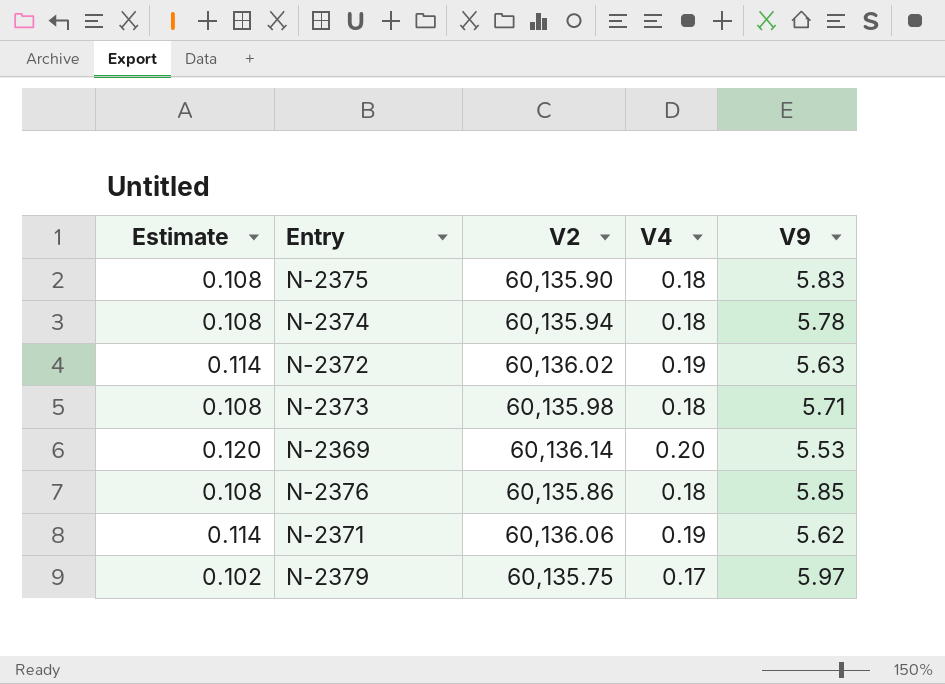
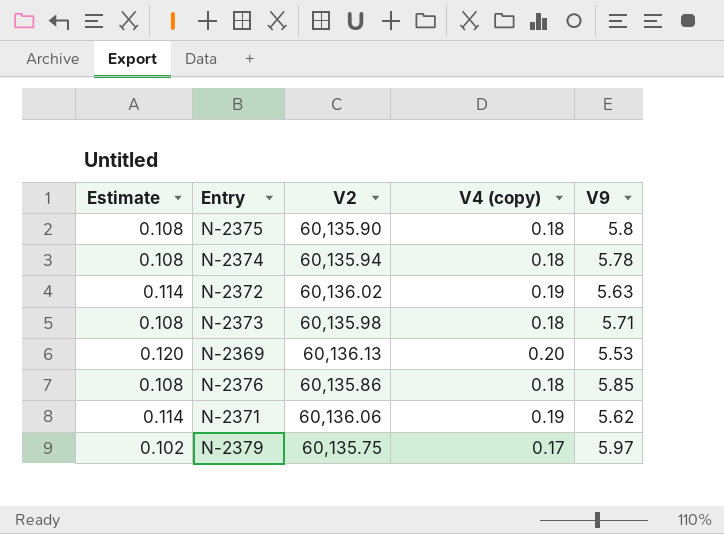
column name: V4 -> V4 (copy)
N-2375 | V9: 5.83 -> 5.8
N-2369 | V2: 60,136.14 -> 60,136.13

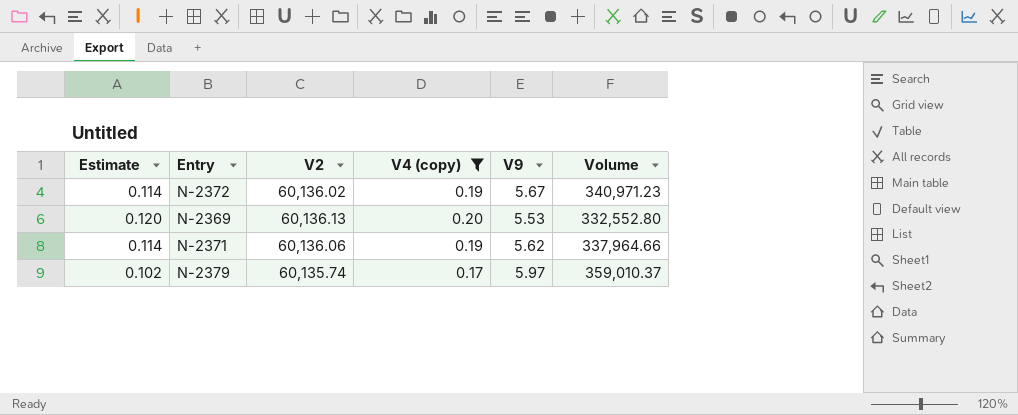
filter: none -> V4 (copy) != 0.18
column Volume | formula: none -> [V2] * [V9]
N-2372 | V9: 5.63 -> 5.67
N-2379 | V2: 60,135.75 -> 60,135.74

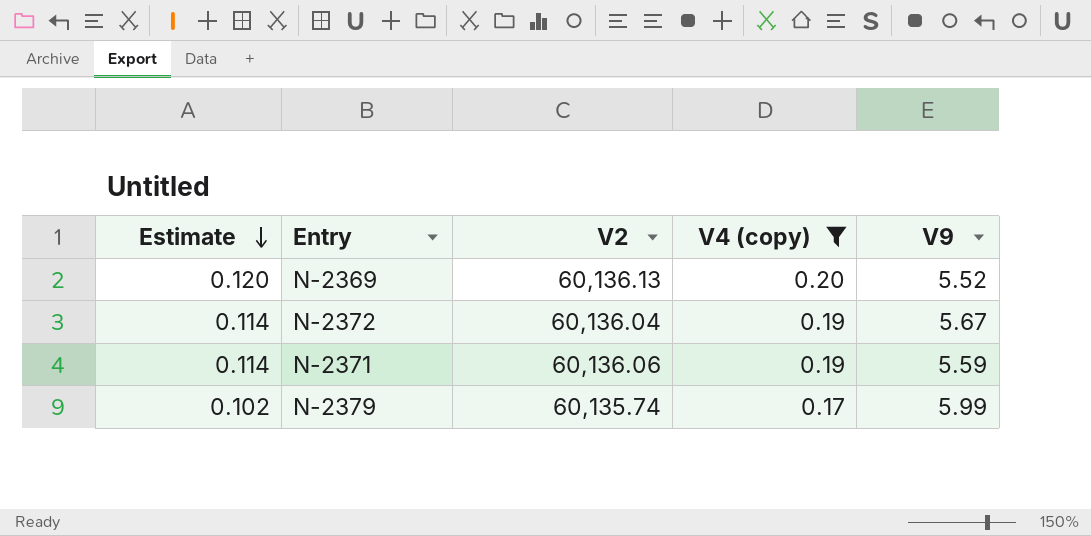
row order: none -> Estimate descending
column Volume | formula: [V2] * [V9] -> none
N-2369 | V9: 5.53 -> 5.52
N-2372 | V2: 60,136.02 -> 60,136.04
N-2371 | V9: 5.62 -> 5.59
N-2379 | V9: 5.97 -> 5.99

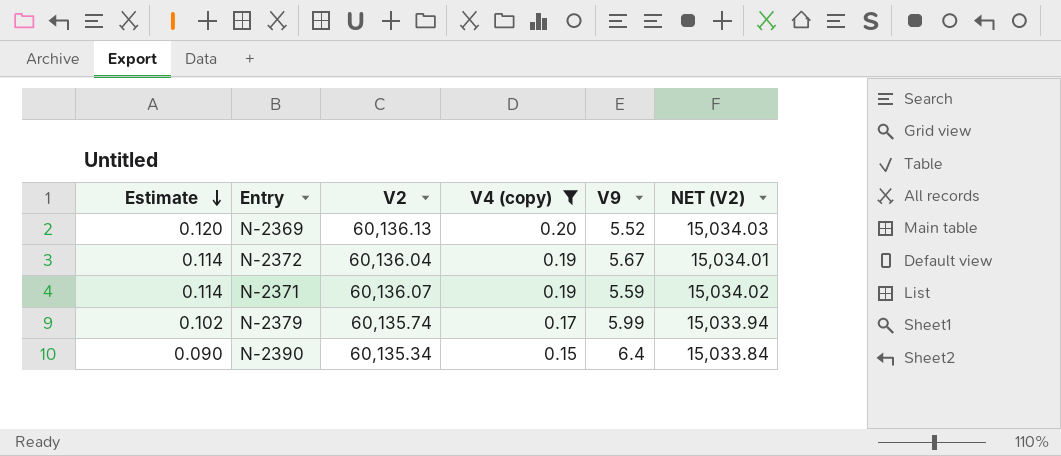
column NET (V2) | formula: none -> [V2] * 0.25
N-2371 | V2: 60,136.06 -> 60,136.07
row N-2390: none -> 0.090 | 60,135.34 | 0.15 | 6.4 | 15,033.84

